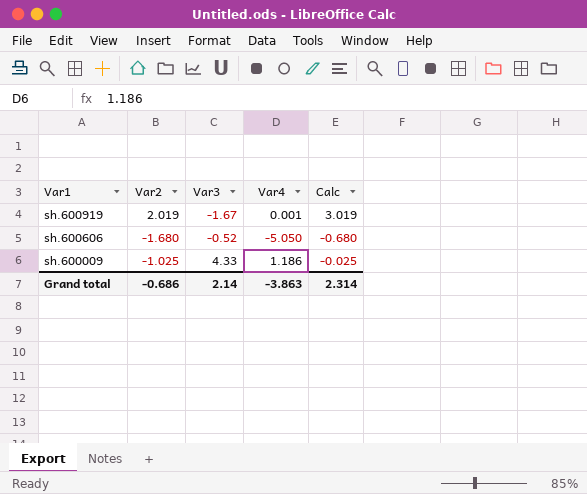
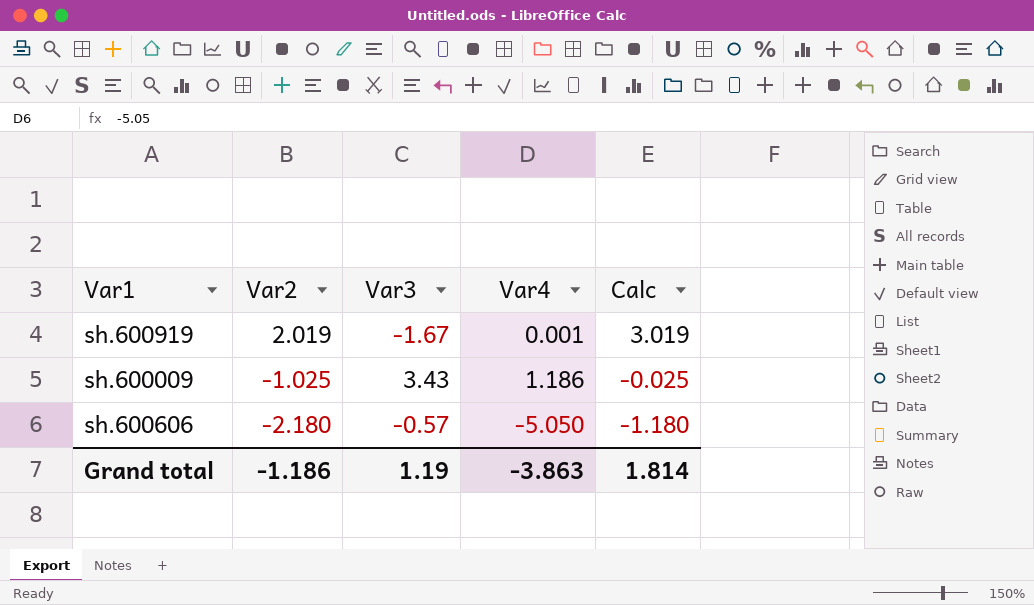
row order: Var1 descending -> Var2 descending
sh.600009 | Var3: 4.33 -> 3.43
sh.600606 | Var2: -1.680 -> -2.180
sh.600606 | Var3: -0.52 -> -0.57
sh.600606 | Calc: -0.680 -> -1.180
Grand total | Var2: -0.686 -> -1.186
Grand total | Var3: 2.14 -> 1.19
Grand total | Calc: 2.314 -> 1.814

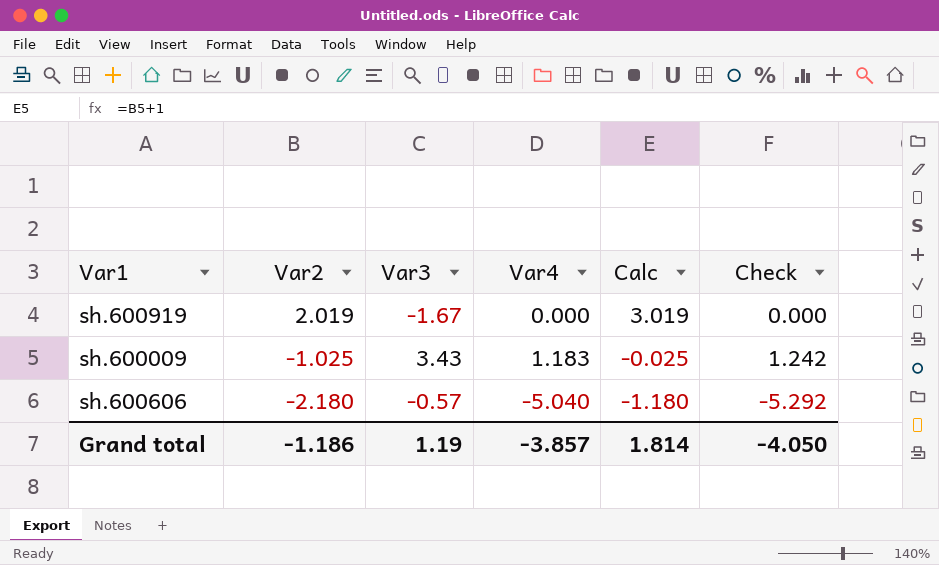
column Check | formula: none -> [Var4] * 1.05
sh.600919 | Var4: 0.001 -> 0.000
sh.600009 | Var4: 1.186 -> 1.183
sh.600606 | Var4: -5.050 -> -5.040
Grand total | Var4: -3.863 -> -3.857

